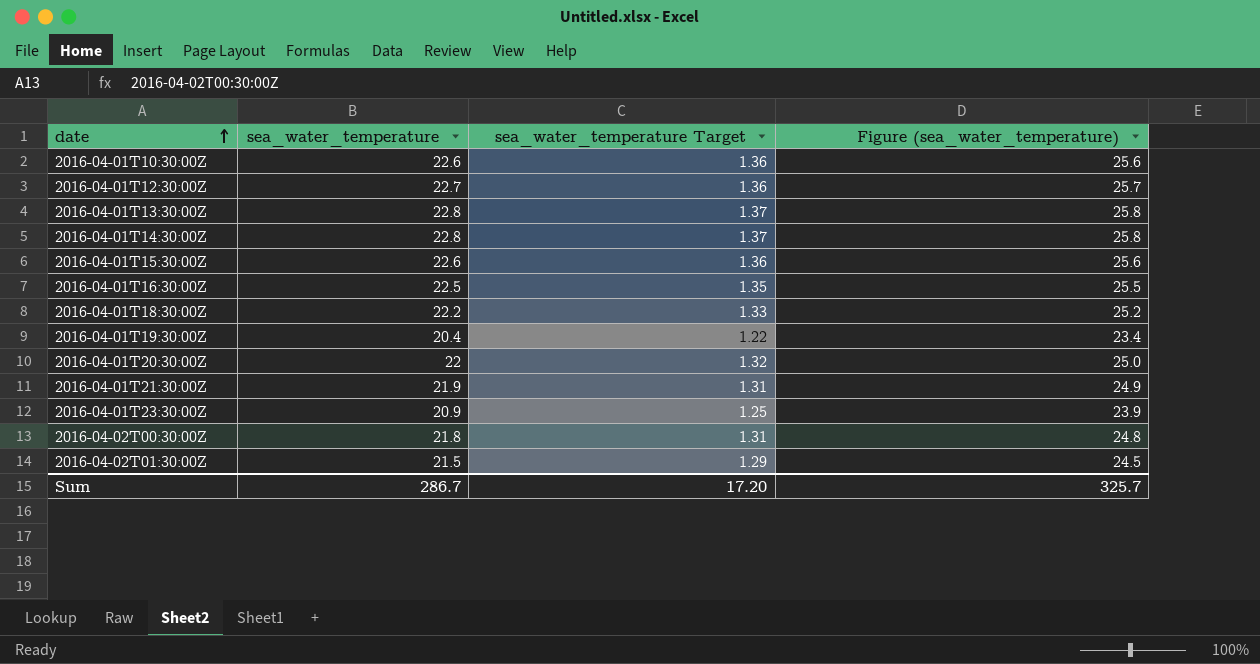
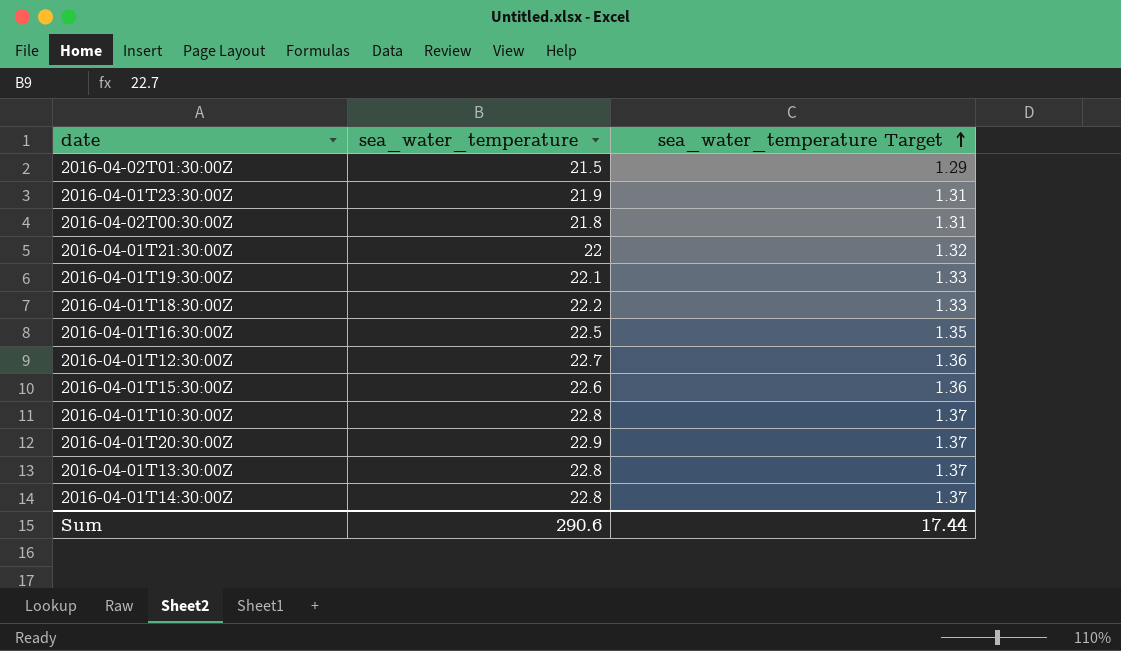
row order: date ascending -> sea_water_temperature Target ascending
column Figure (sea_water_temperature) | formula: [sea_water_temperature] + 3 -> none
2016-04-01T23:30:00Z | sea_water_temperature: 20.9 -> 21.9
2016-04-01T23:30:00Z | sea_water_temperature Target: 1.25 -> 1.31
2016-04-01T21:30:00Z | sea_water_temperature: 21.9 -> 22
2016-04-01T21:30:00Z | sea_water_temperature Target: 1.31 -> 1.32
2016-04-01T19:30:00Z | sea_water_temperature: 20.4 -> 22.1
2016-04-01T19:30:00Z | sea_water_temperature Target: 1.22 -> 1.33
2016-04-01T10:30:00Z | sea_water_temperature: 22.6 -> 22.8
2016-04-01T10:30:00Z | sea_water_temperature Target: 1.36 -> 1.37
2016-04-01T20:30:00Z | sea_water_temperature: 22 -> 22.9
2016-04-01T20:30:00Z | sea_water_temperature Target: 1.32 -> 1.37
Sum | sea_water_temperature: 286.7 -> 290.6
Sum | sea_water_temperature Target: 17.20 -> 17.44

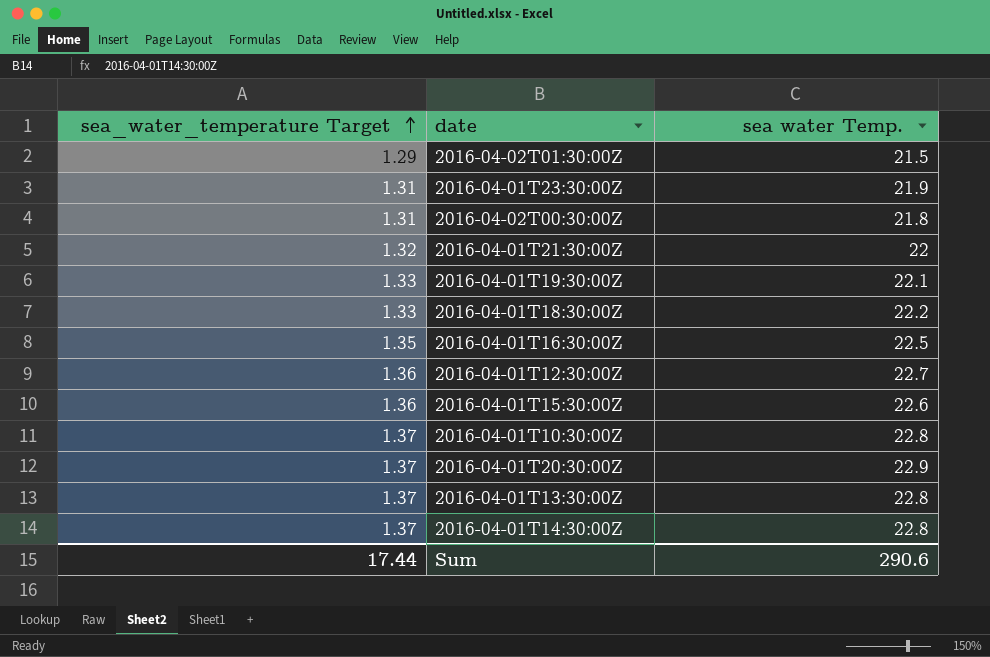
column sea_water_temperature Target | position: 3 -> 1
column name: sea_water_temperature -> sea water Temp.

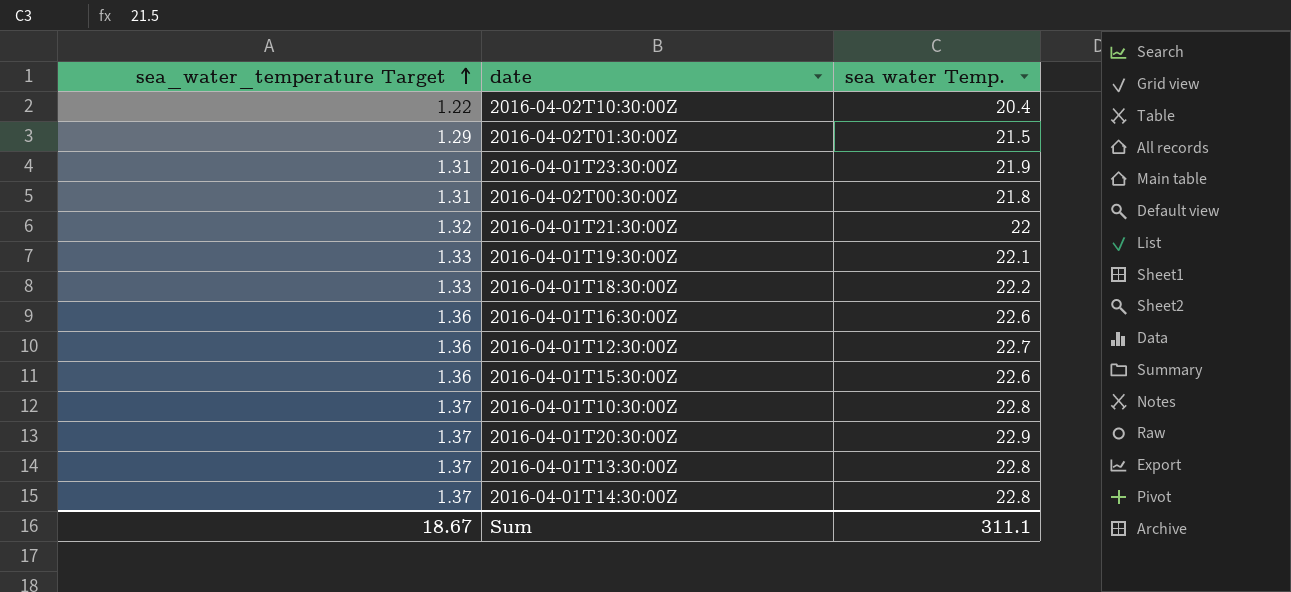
row 2016-04-02T10:30:00Z: none -> 1.22 | 20.4
2016-04-01T16:30:00Z | sea_water_temperature Target: 1.35 -> 1.36
2016-04-01T16:30:00Z | sea water Temp.: 22.5 -> 22.6
Sum | sea_water_temperature Target: 17.44 -> 18.67
Sum | sea water Temp.: 290.6 -> 311.1

